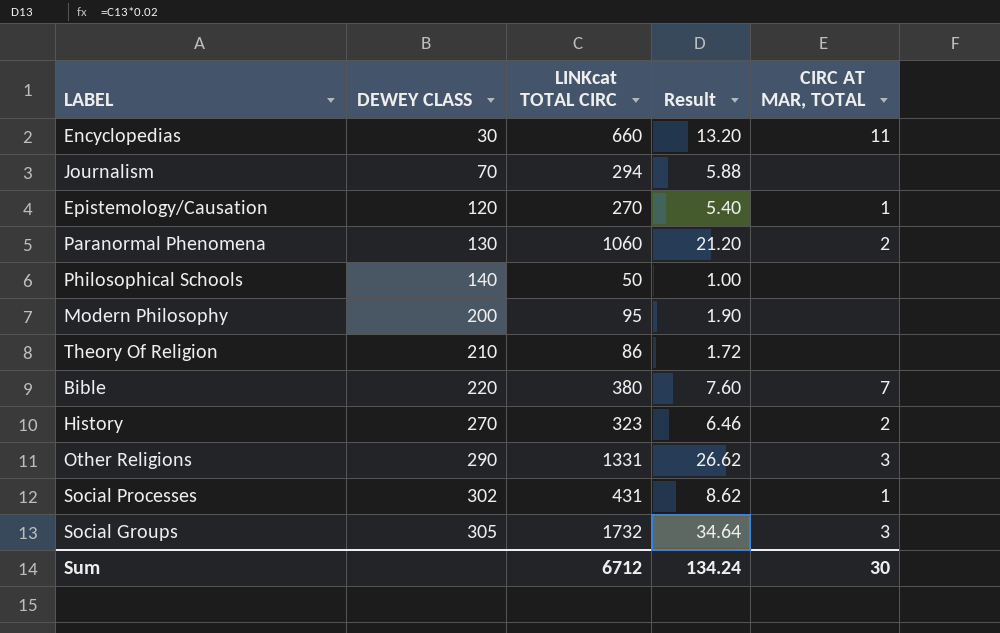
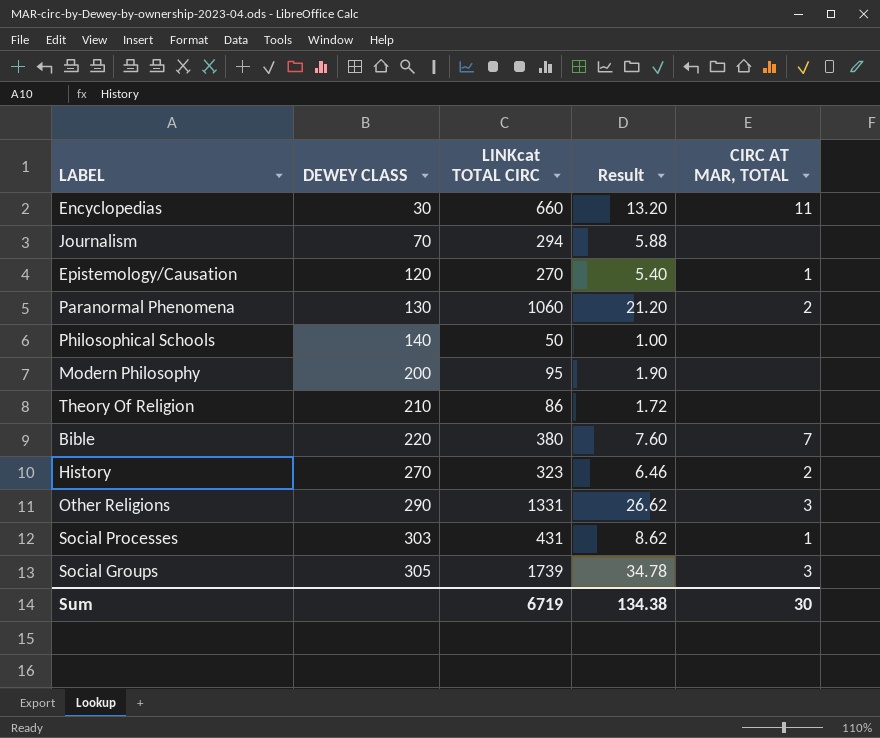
Social Processes | DEWEY CLASS: 302 -> 303
Social Groups | LINKcat TOTAL CIRC: 1732 -> 1739
Social Groups | Result: 34.64 -> 34.78
Sum | LINKcat TOTAL CIRC: 6712 -> 6719
Sum | Result: 134.24 -> 134.38

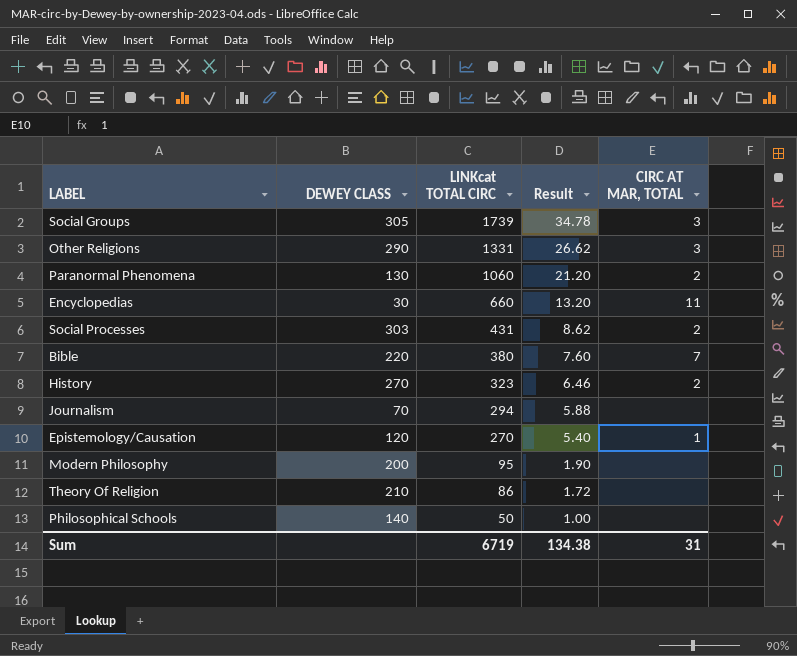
row order: DEWEY CLASS ascending -> LINKcat TOTAL CIRC descending
Social Processes | CIRC AT MAR, TOTAL: 1 -> 2
Sum | CIRC AT MAR, TOTAL: 30 -> 31

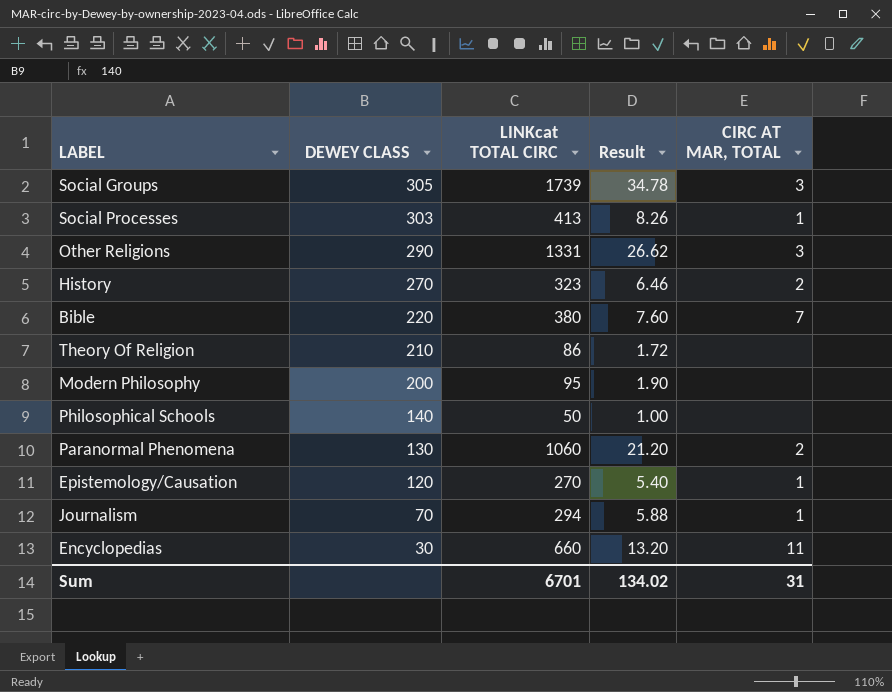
row order: LINKcat TOTAL CIRC descending -> DEWEY CLASS descending
Social Processes | LINKcat TOTAL CIRC: 431 -> 413
Social Processes | Result: 8.62 -> 8.26
Social Processes | CIRC AT MAR, TOTAL: 2 -> 1
Journalism | CIRC AT MAR, TOTAL: none -> 1
Sum | LINKcat TOTAL CIRC: 6719 -> 6701
Sum | Result: 134.38 -> 134.02

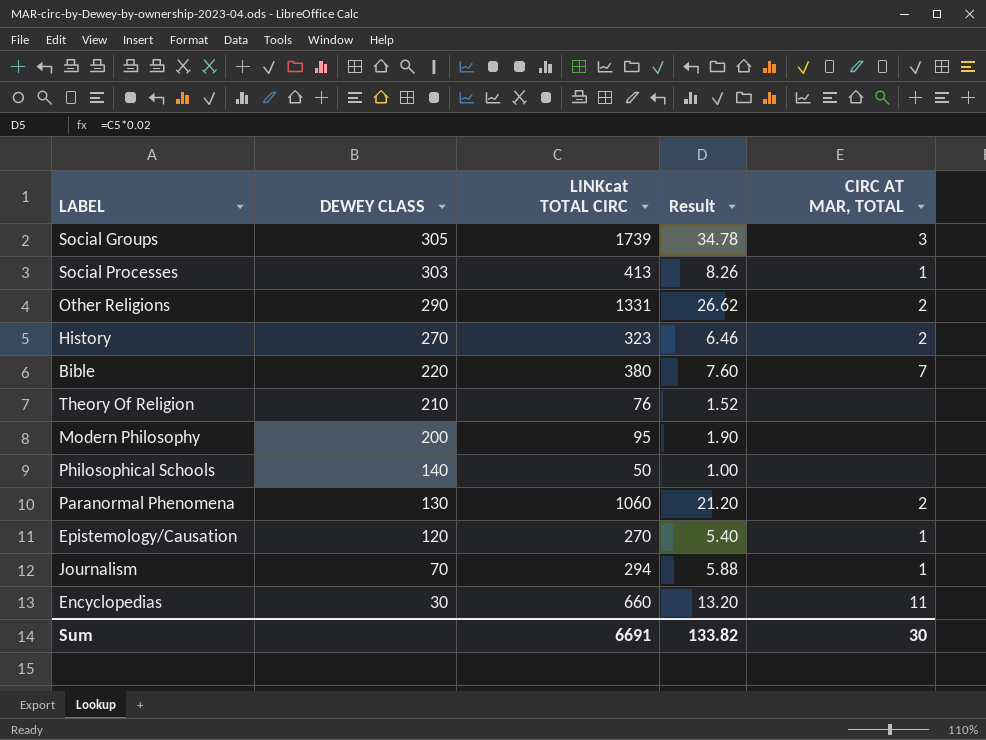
Other Religions | CIRC AT MAR, TOTAL: 3 -> 2
Theory Of Religion | LINKcat TOTAL CIRC: 86 -> 76
Theory Of Religion | Result: 1.72 -> 1.52
Sum | LINKcat TOTAL CIRC: 6701 -> 6691
Sum | Result: 134.02 -> 133.82
Sum | CIRC AT MAR, TOTAL: 31 -> 30

